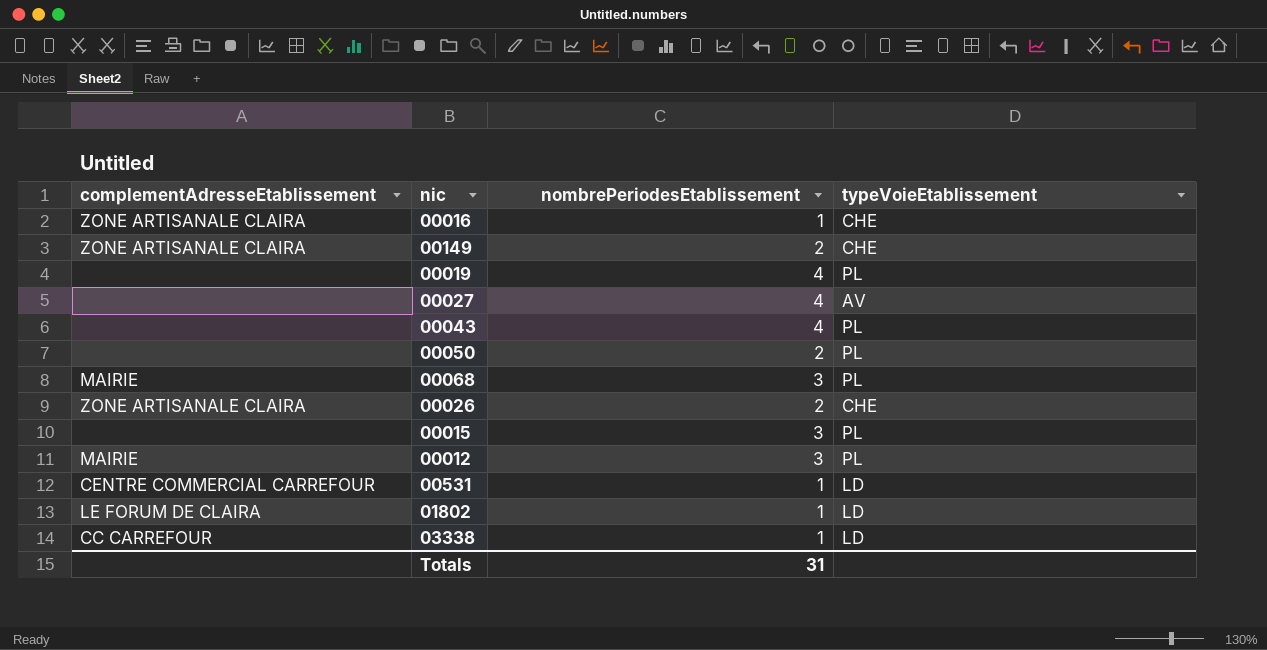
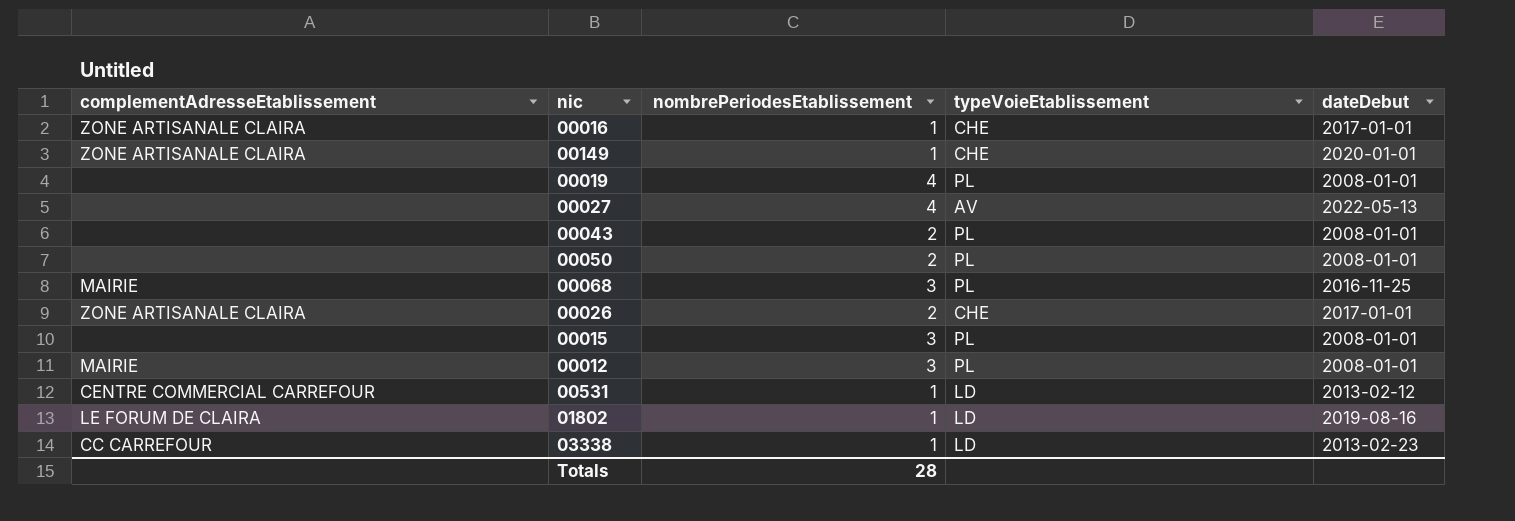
column dateDebut | position: none -> 5
00149 | nombrePeriodesEtablissement: 2 -> 1
00043 | nombrePeriodesEtablissement: 4 -> 2
Totals | nombrePeriodesEtablissement: 31 -> 28

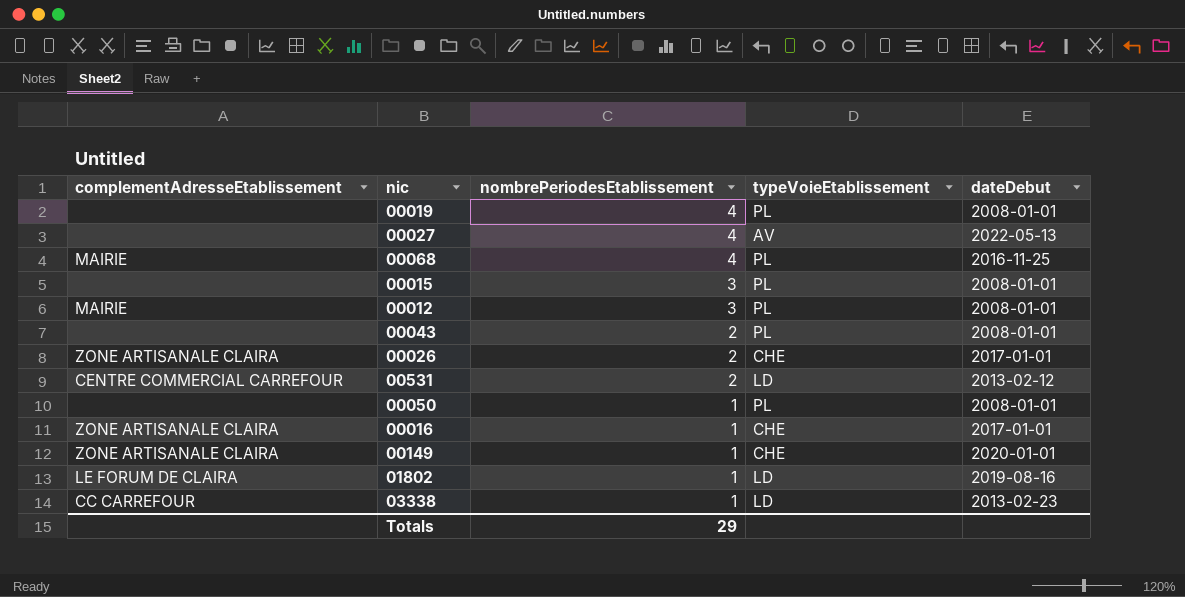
row order: none -> nombrePeriodesEtablissement descending
00068 | nombrePeriodesEtablissement: 3 -> 4
00531 | nombrePeriodesEtablissement: 1 -> 2
00050 | nombrePeriodesEtablissement: 2 -> 1
Totals | nombrePeriodesEtablissement: 28 -> 29

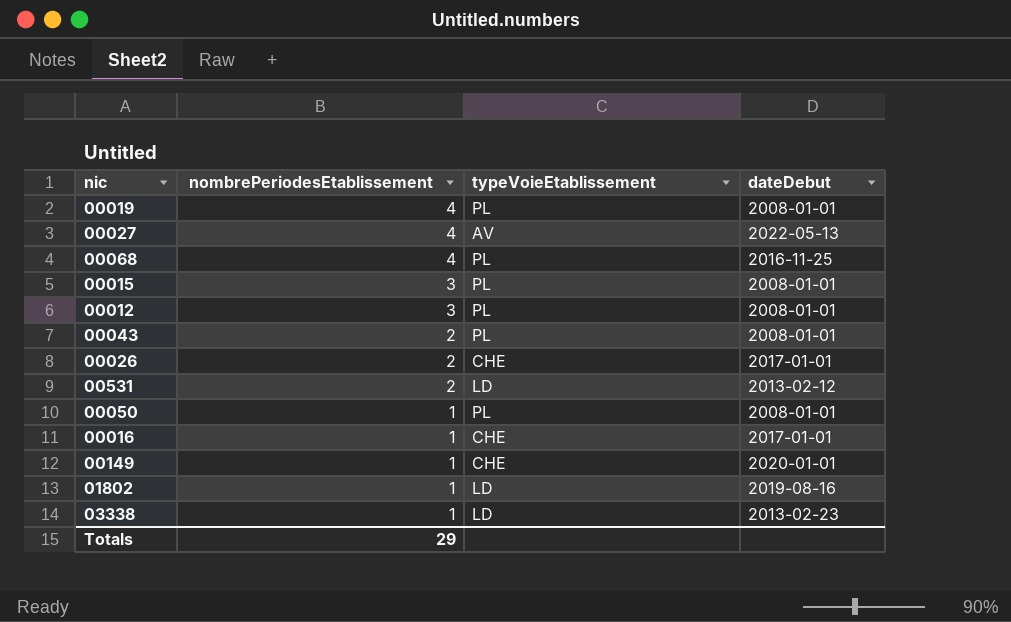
column complementAdresseEtablissement | position: 1 -> none

